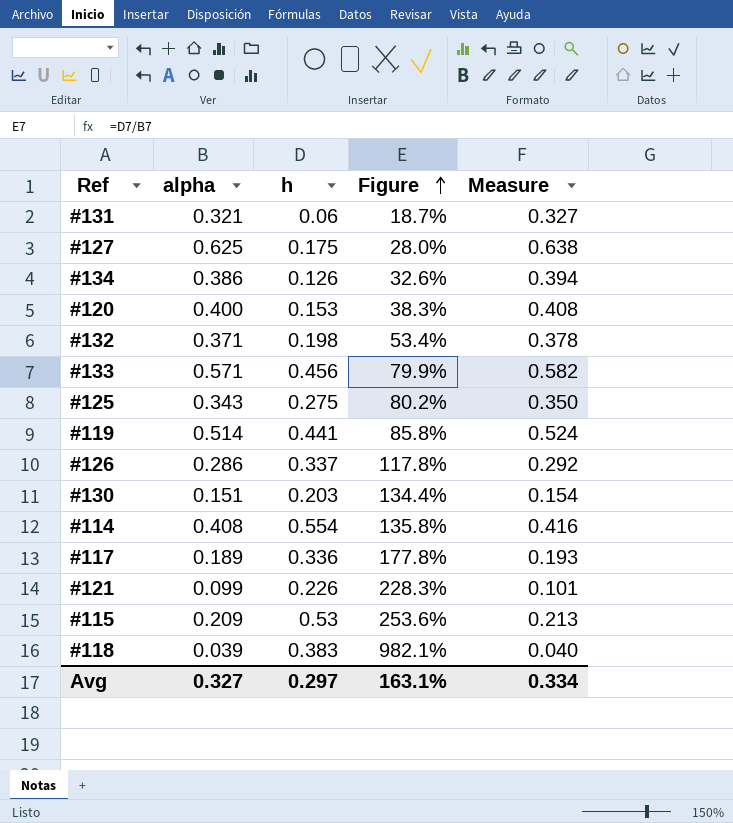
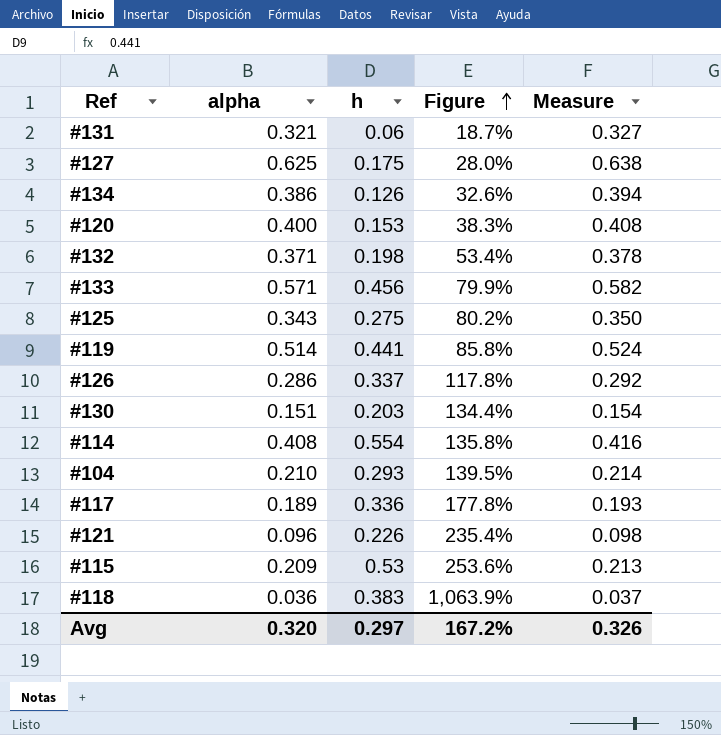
row #104: none -> 0.210 | 0.293 | 139.5% | 0.214
#121 | alpha: 0.099 -> 0.096
#121 | Figure: 228.3% -> 235.4%
#121 | Measure: 0.101 -> 0.098
#118 | alpha: 0.039 -> 0.036
#118 | Figure: 982.1% -> 1,063.9%
#118 | Measure: 0.040 -> 0.037
Avg | alpha: 0.327 -> 0.320
Avg | Figure: 163.1% -> 167.2%
Avg | Measure: 0.334 -> 0.326

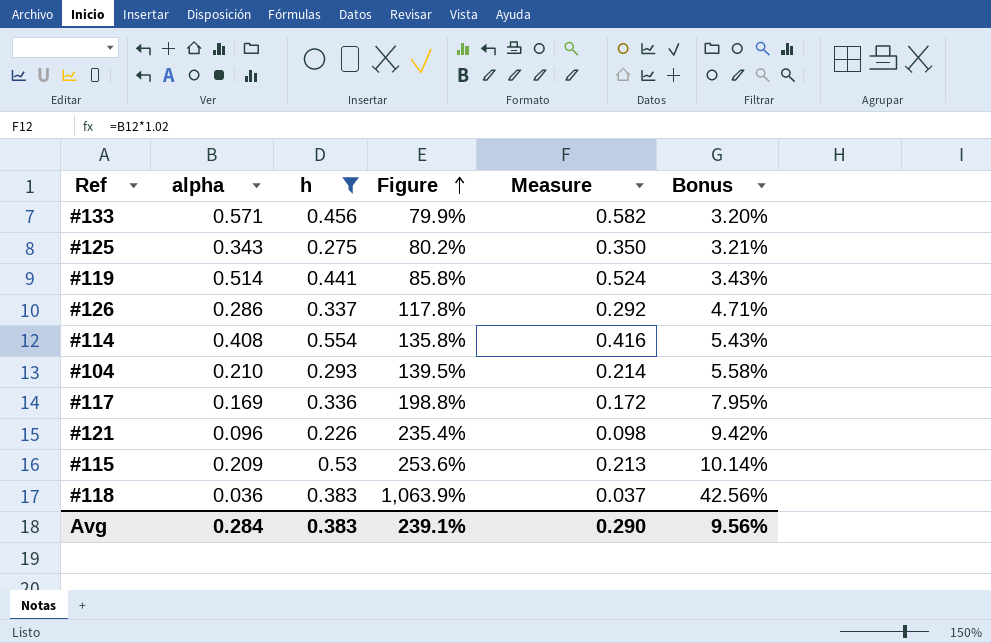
filter: none -> h >= 0.226
column Bonus | formula: none -> [Figure] * 0.04
#117 | alpha: 0.189 -> 0.169
#117 | Figure: 177.8% -> 198.8%
#117 | Measure: 0.193 -> 0.172
Avg | alpha: 0.320 -> 0.284
Avg | h: 0.297 -> 0.383
Avg | Figure: 167.2% -> 239.1%
Avg | Measure: 0.326 -> 0.290

